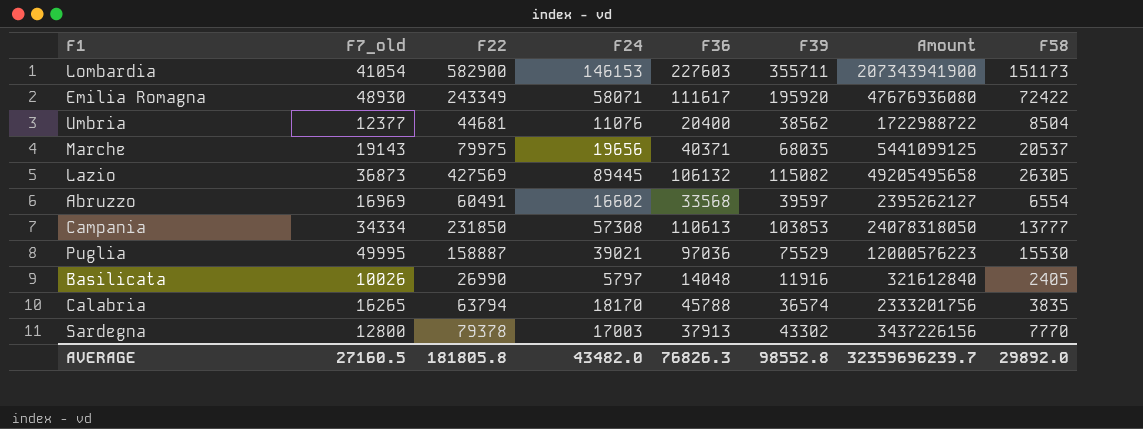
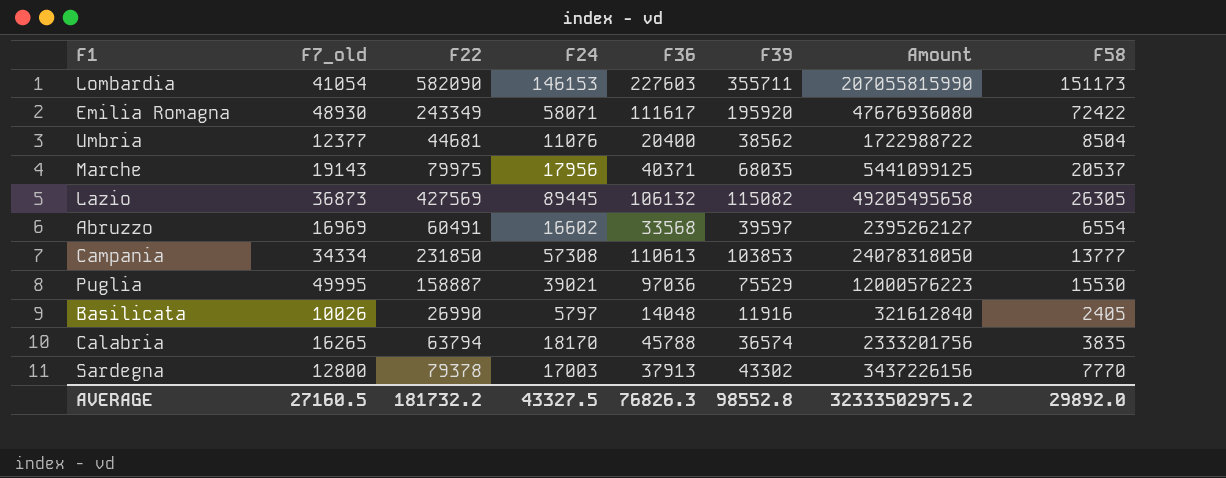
Lombardia | F22: 582900 -> 582090
Lombardia | Amount: 207343941900 -> 207055815990
Marche | F24: 19656 -> 17956
AVERAGE | F22: 181805.8 -> 181732.2
AVERAGE | F24: 43482.0 -> 43327.5
AVERAGE | Amount: 32359696239.7 -> 32333502975.2

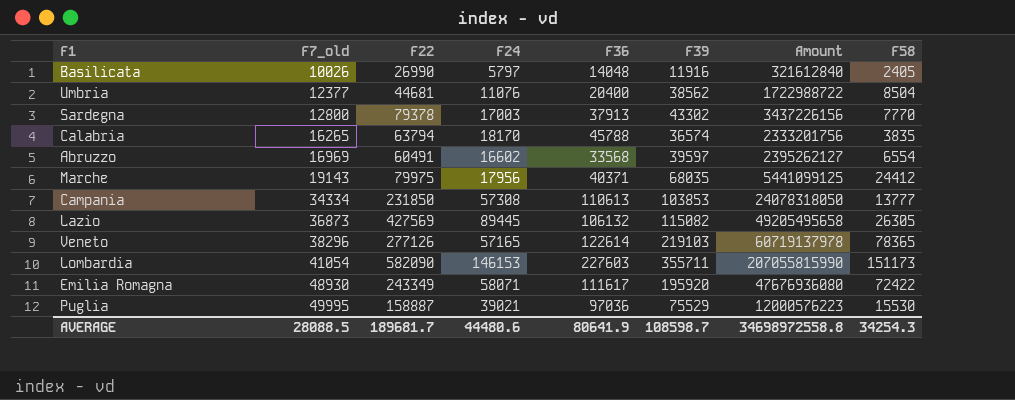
row order: none -> F7_old ascending
Marche | F58: 20537 -> 24412
row Veneto: none -> 38296 | 277126 | 57165 | 122614 | 219103 | 60719137978 | 78365
AVERAGE | F7_old: 27160.5 -> 28088.5
AVERAGE | F22: 181732.2 -> 189681.7
AVERAGE | F24: 43327.5 -> 44480.6
AVERAGE | F36: 76826.3 -> 80641.9
AVERAGE | F39: 98552.8 -> 108598.7
AVERAGE | Amount: 32333502975.2 -> 34698972558.8
AVERAGE | F58: 29892.0 -> 34254.3

